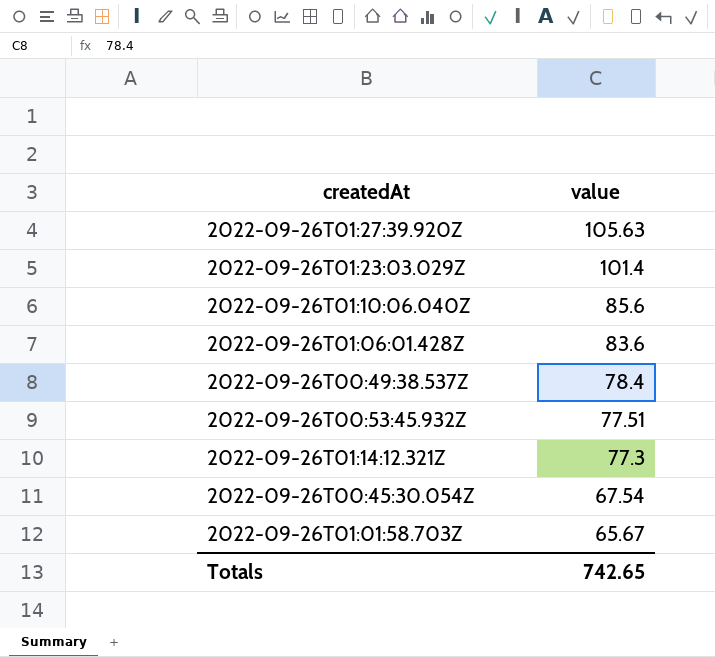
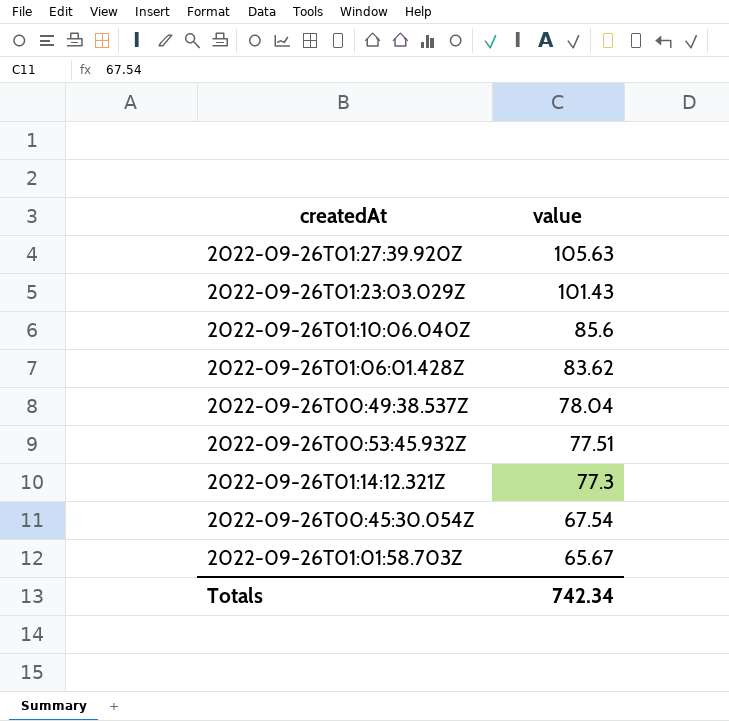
2022-09-26T01:23:03.029Z | value: 101.4 -> 101.43
2022-09-26T01:06:01.428Z | value: 83.6 -> 83.62
2022-09-26T00:49:38.537Z | value: 78.4 -> 78.04
Totals | value: 742.65 -> 742.34

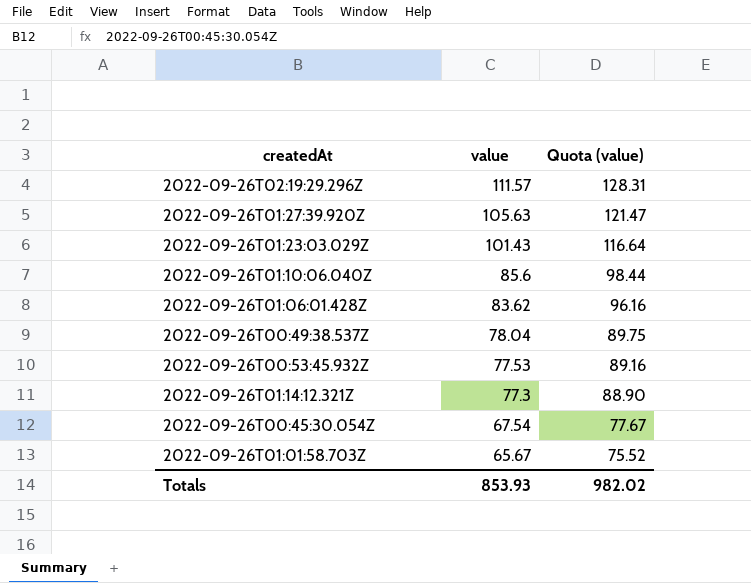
column Quota (value) | formula: none -> [value] * 1.15
row 2022-09-26T02:19:29.296Z: none -> 111.57 | 128.31
2022-09-26T00:53:45.932Z | value: 77.51 -> 77.53
Totals | value: 742.34 -> 853.93

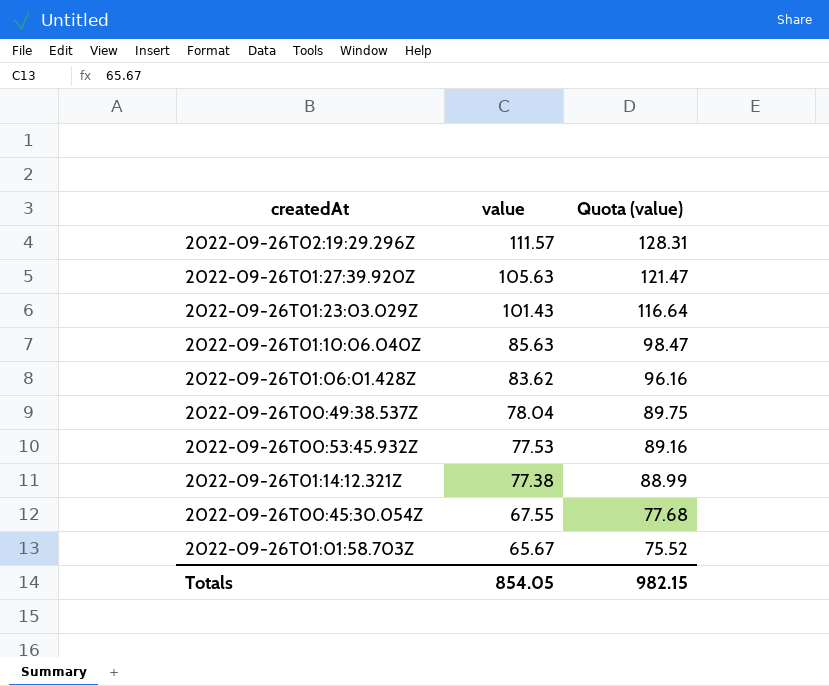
2022-09-26T01:10:06.040Z | value: 85.6 -> 85.63
2022-09-26T01:10:06.040Z | Quota (value): 98.44 -> 98.47
2022-09-26T01:14:12.321Z | value: 77.3 -> 77.38
2022-09-26T01:14:12.321Z | Quota (value): 88.90 -> 88.99
2022-09-26T00:45:30.054Z | value: 67.54 -> 67.55
2022-09-26T00:45:30.054Z | Quota (value): 77.67 -> 77.68
Totals | value: 853.93 -> 854.05
Totals | Quota (value): 982.02 -> 982.15

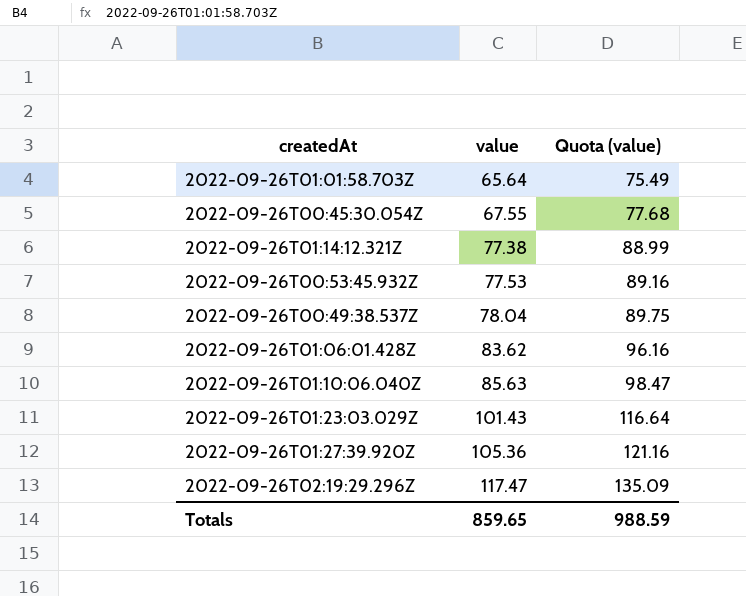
row order: value descending -> value ascending
2022-09-26T01:01:58.703Z | value: 65.67 -> 65.64
2022-09-26T01:01:58.703Z | Quota (value): 75.52 -> 75.49
2022-09-26T01:27:39.920Z | value: 105.63 -> 105.36
2022-09-26T01:27:39.920Z | Quota (value): 121.47 -> 121.16
2022-09-26T02:19:29.296Z | value: 111.57 -> 117.47
2022-09-26T02:19:29.296Z | Quota (value): 128.31 -> 135.09
Totals | value: 854.05 -> 859.65
Totals | Quota (value): 982.15 -> 988.59

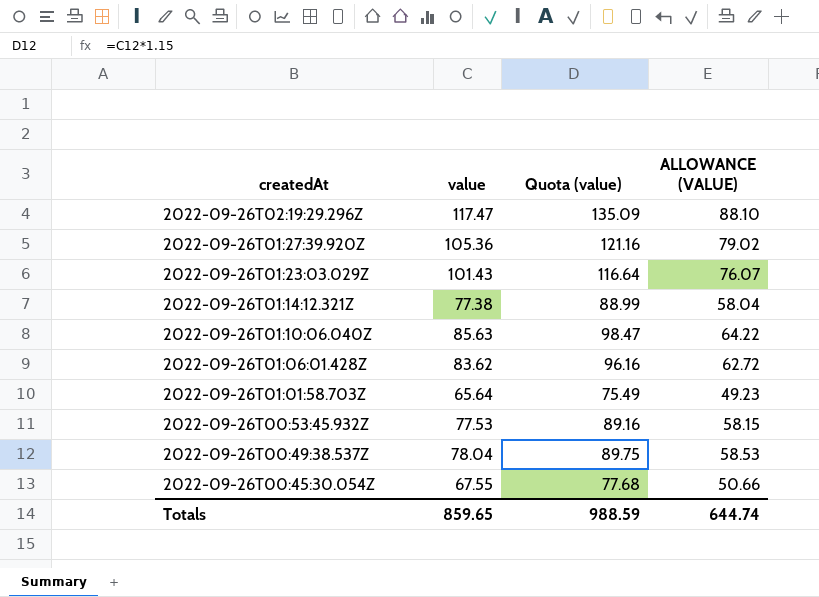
row order: value ascending -> createdAt descending
column ALLOWANCE (VALUE) | formula: none -> [value] * 0.75

